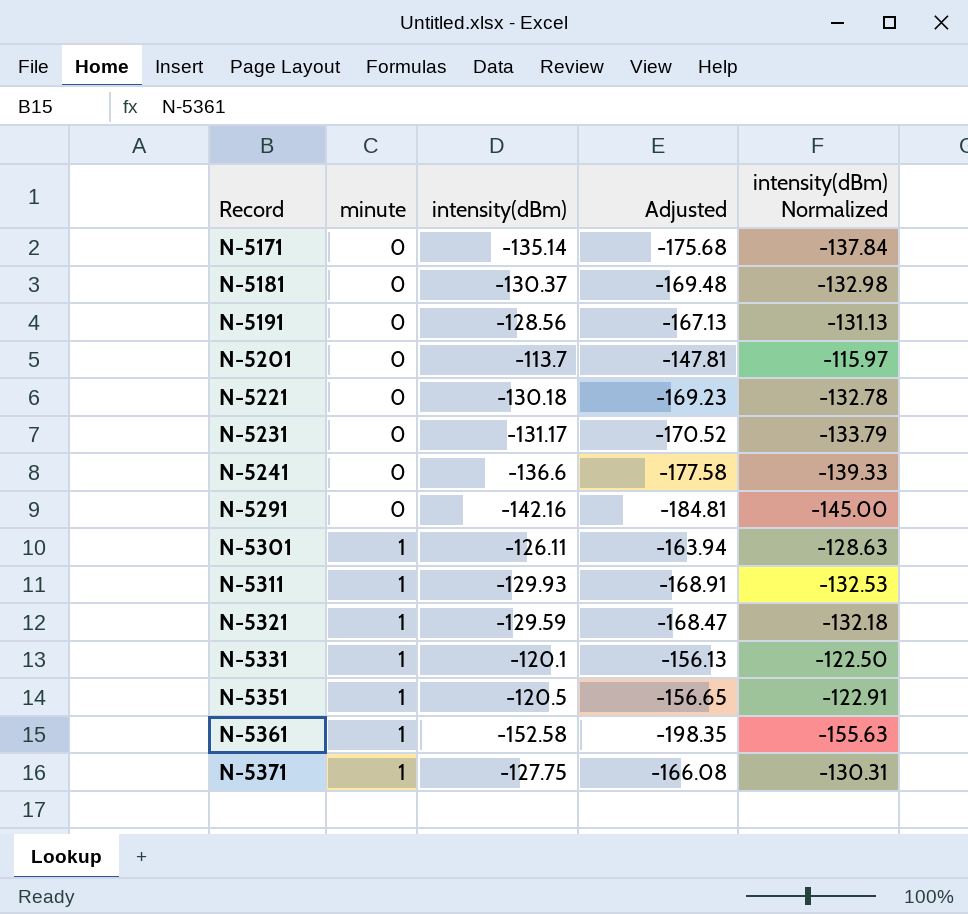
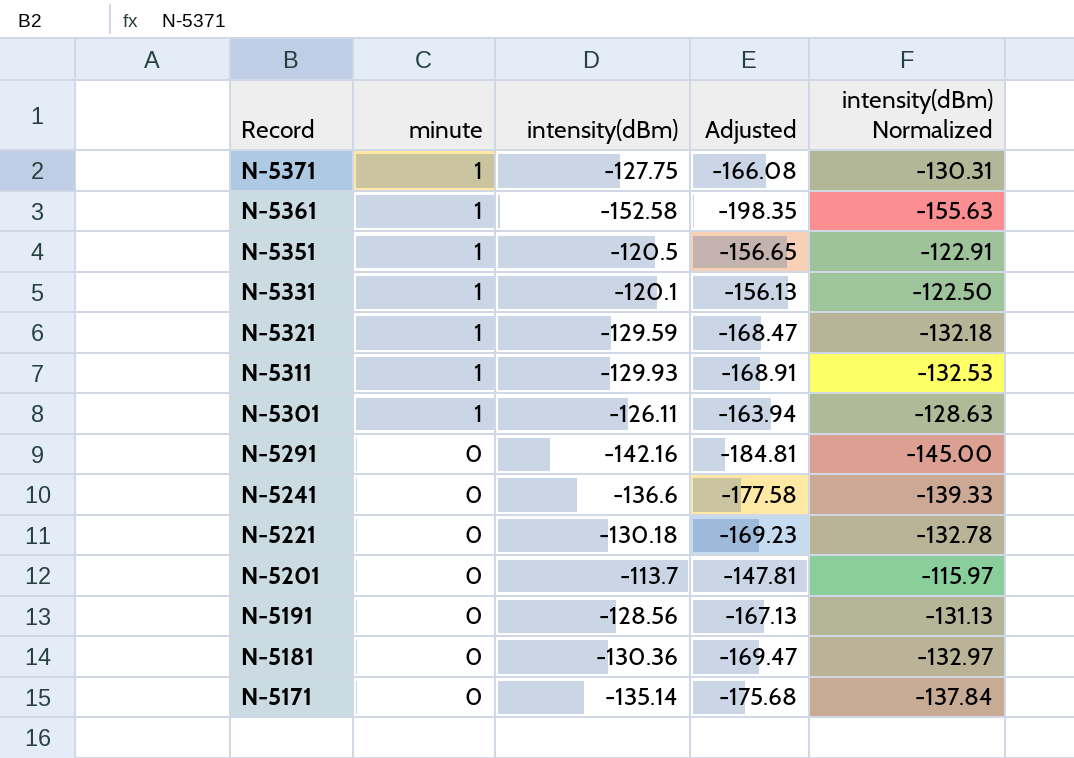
row order: Record ascending -> Record descending
row N-5231: 0 | -131.17 | -170.52 | -133.79 -> none
N-5181 | intensity(dBm): -130.37 -> -130.36
N-5181 | Adjusted: -169.48 -> -169.47
N-5181 | intensity(dBm) Normalized: -132.98 -> -132.97

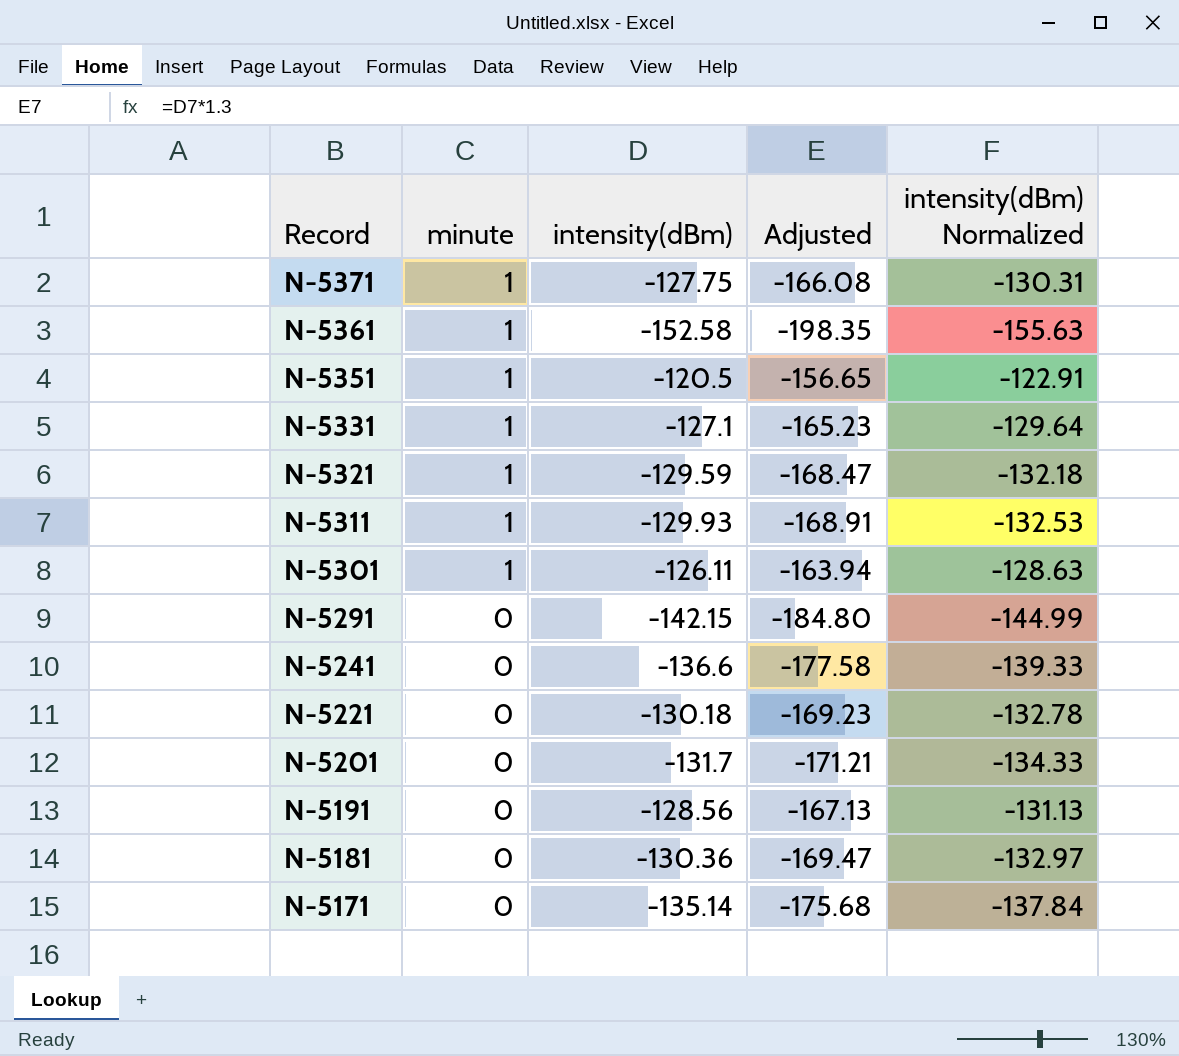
N-5331 | intensity(dBm): -120.1 -> -127.1
N-5331 | Adjusted: -156.13 -> -165.23
N-5331 | intensity(dBm) Normalized: -122.50 -> -129.64
N-5291 | intensity(dBm): -142.16 -> -142.15
N-5291 | Adjusted: -184.81 -> -184.80
N-5291 | intensity(dBm) Normalized: -145.00 -> -144.99
N-5201 | intensity(dBm): -113.7 -> -131.7
N-5201 | Adjusted: -147.81 -> -171.21
N-5201 | intensity(dBm) Normalized: -115.97 -> -134.33

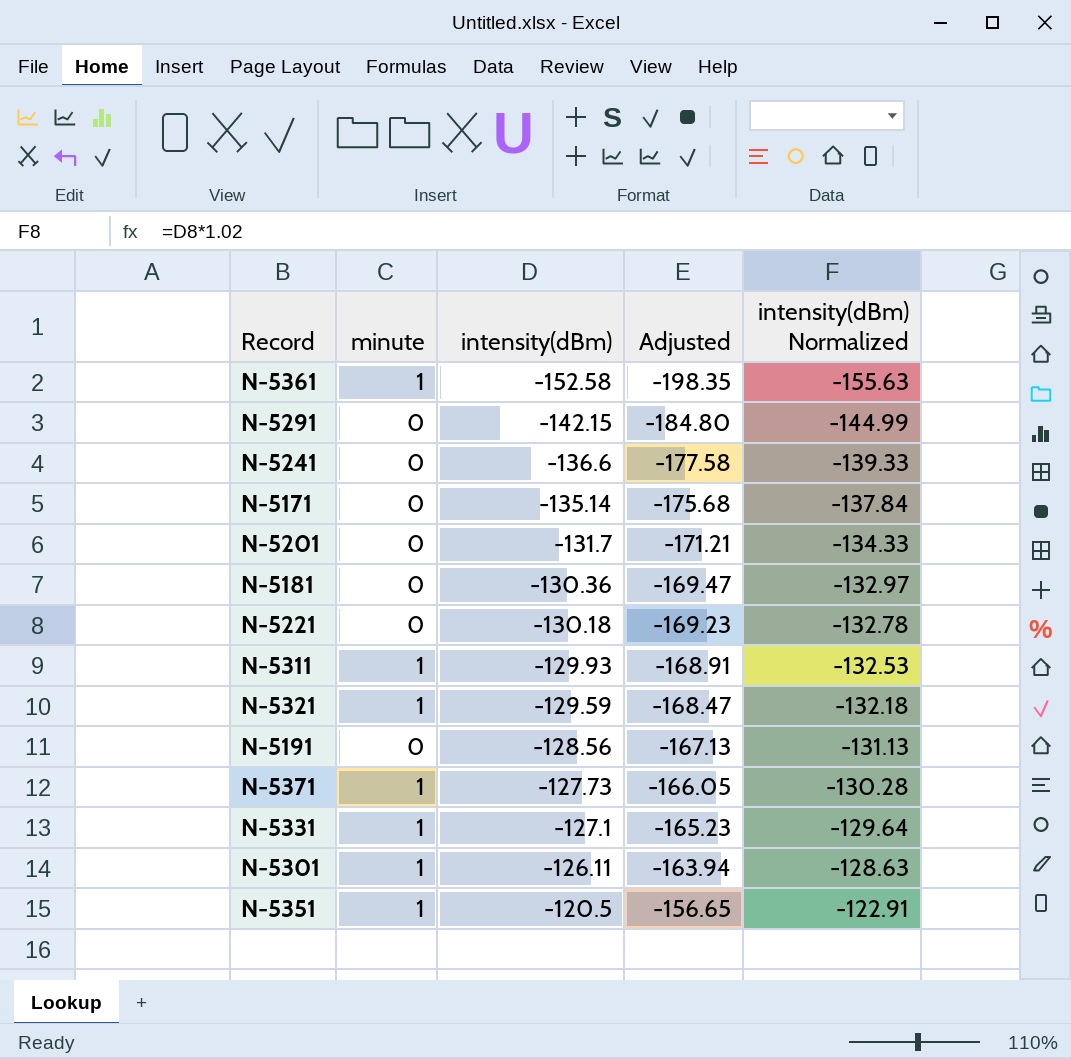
row order: Record descending -> intensity(dBm) ascending
N-5371 | intensity(dBm): -127.75 -> -127.73
N-5371 | Adjusted: -166.08 -> -166.05
N-5371 | intensity(dBm) Normalized: -130.31 -> -130.28

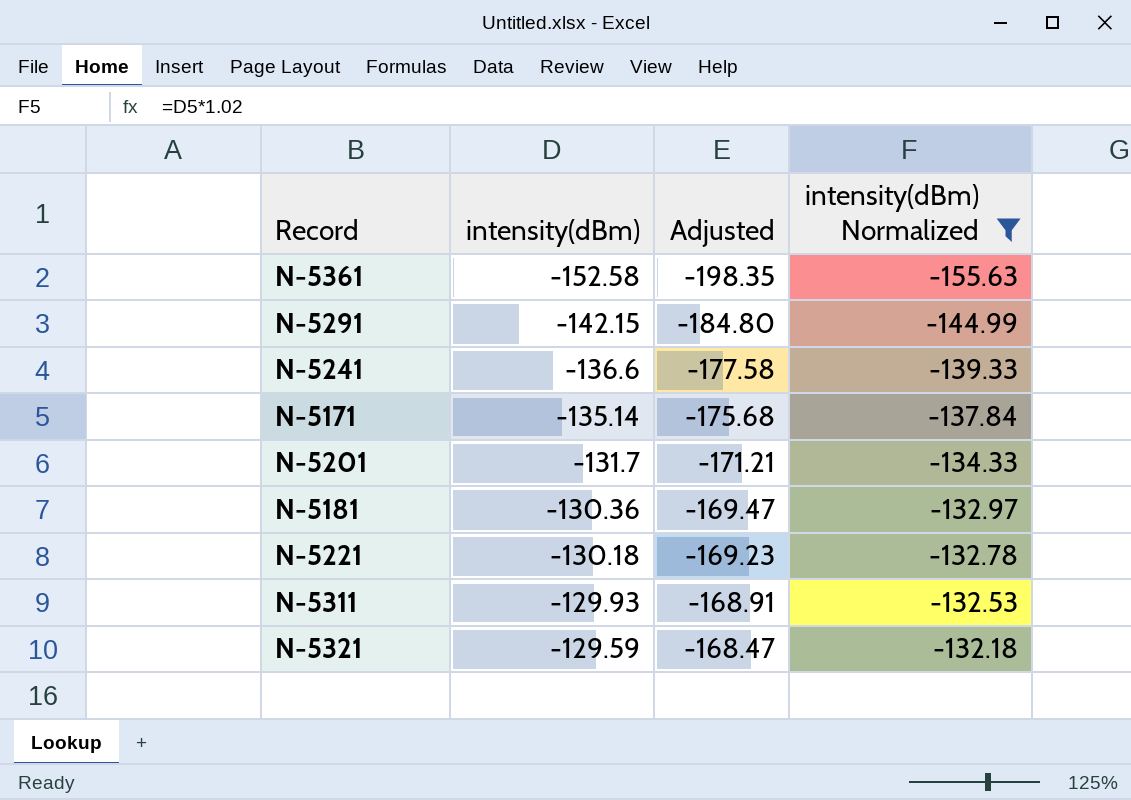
filter: none -> intensity(dBm) Normalized <= -132.18
column minute | position: 2 -> none

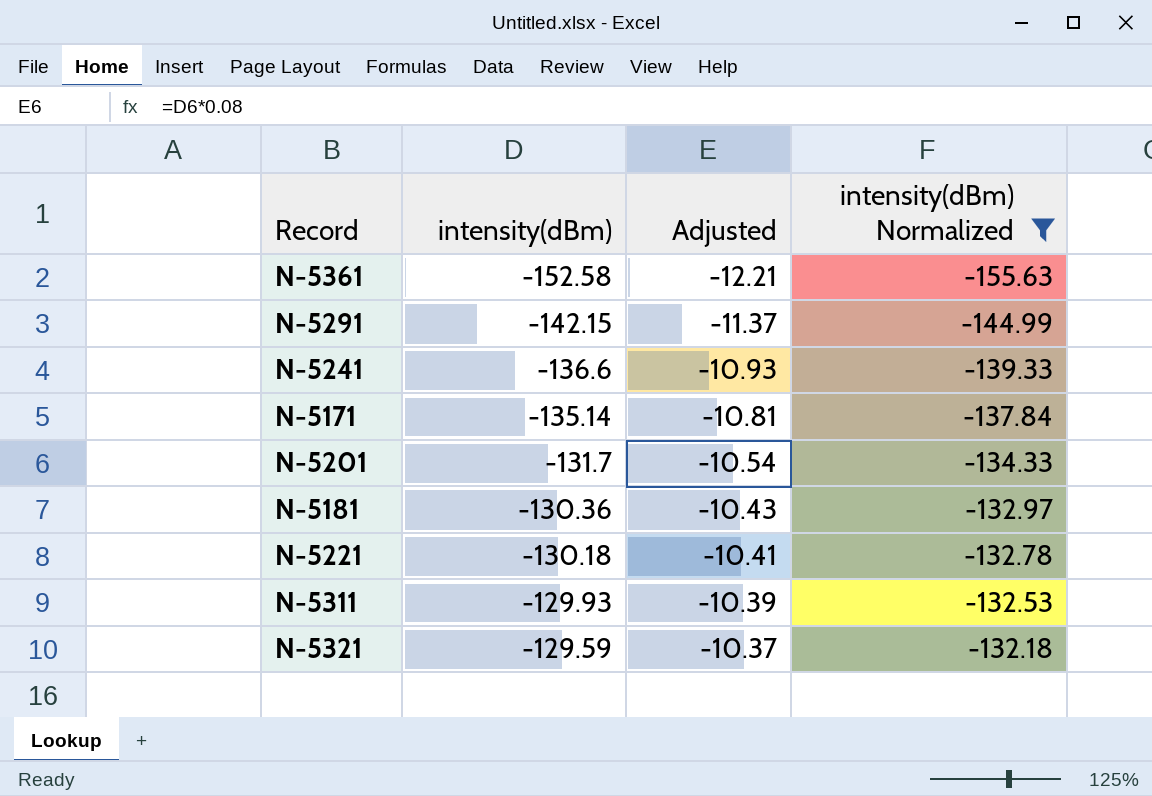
column Adjusted | formula: [intensity(dBm)] * 1.3 -> [intensity(dBm)] * 0.08

